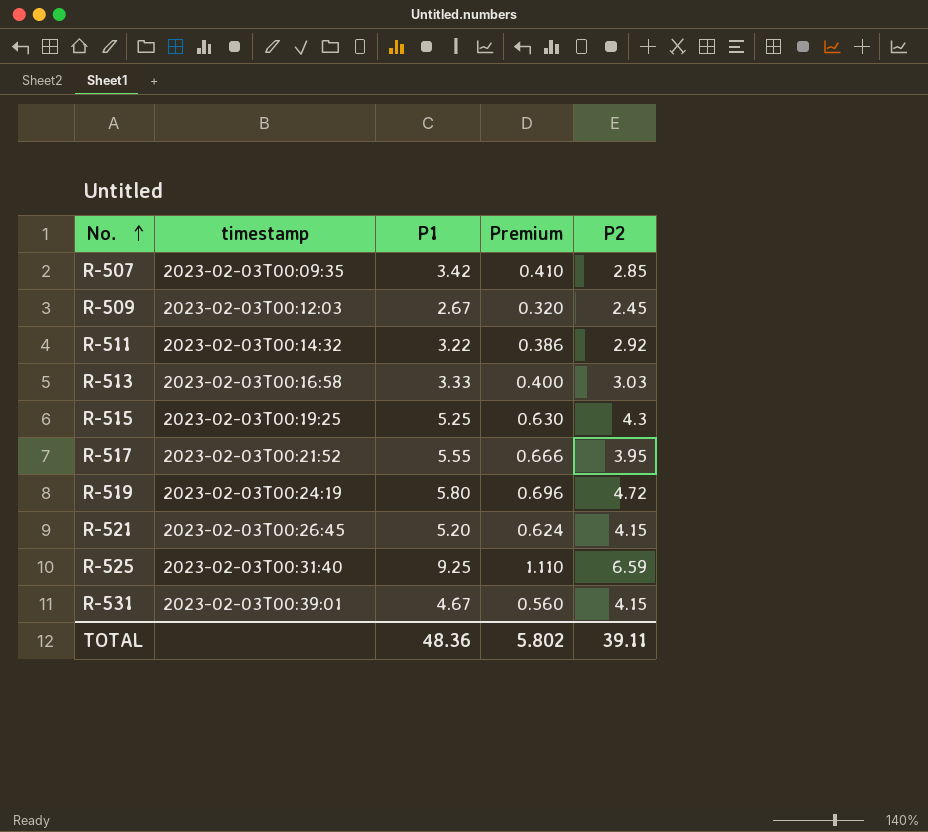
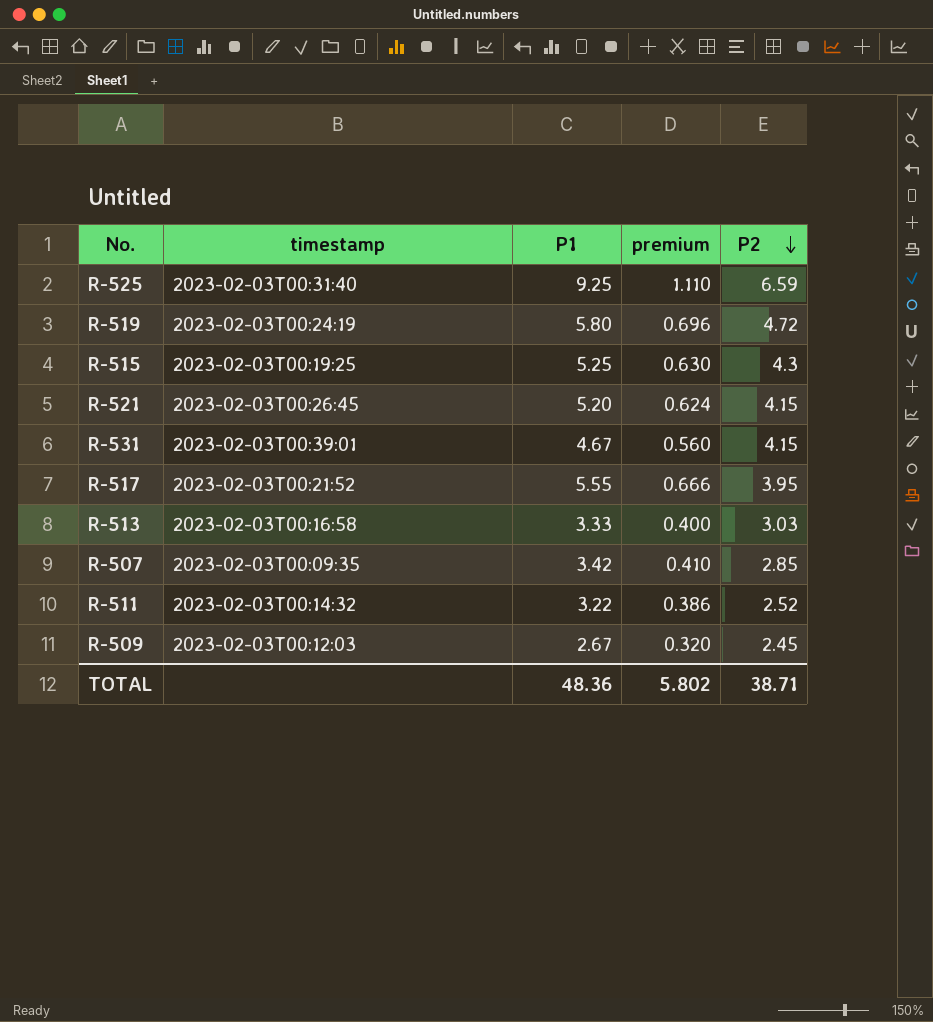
row order: No. ascending -> P2 descending
column name: Premium -> premium
R-511 | P2: 2.92 -> 2.52
TOTAL | P2: 39.11 -> 38.71

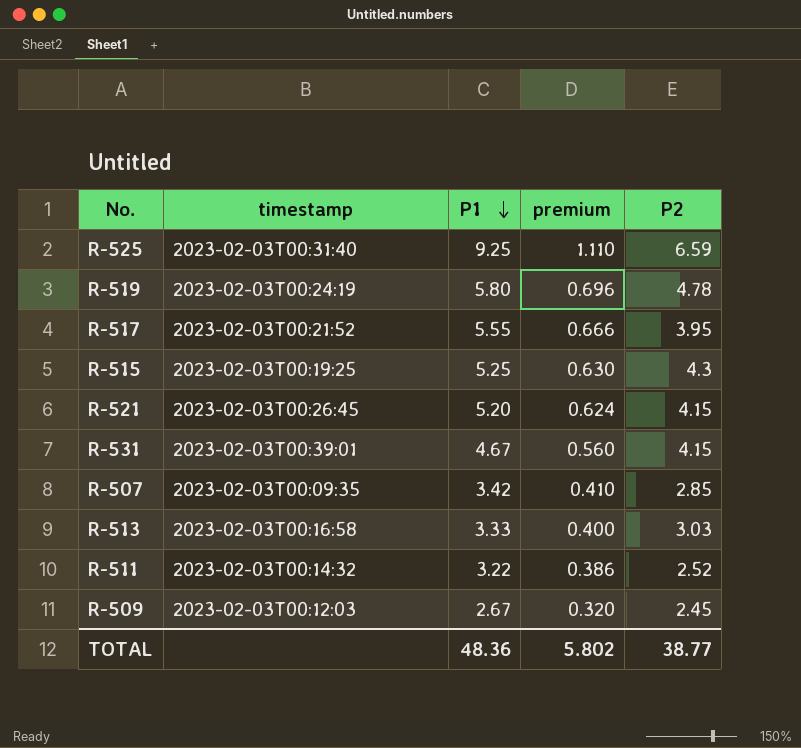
row order: P2 descending -> P1 descending
R-519 | P2: 4.72 -> 4.78
TOTAL | P2: 38.71 -> 38.77

